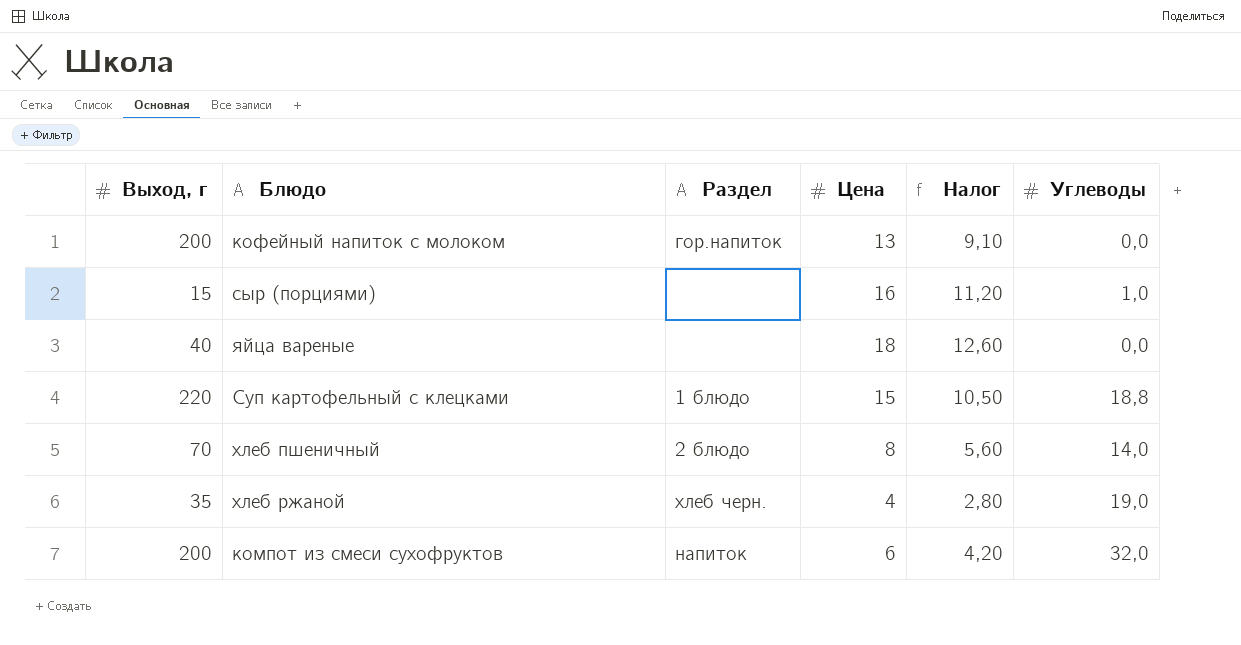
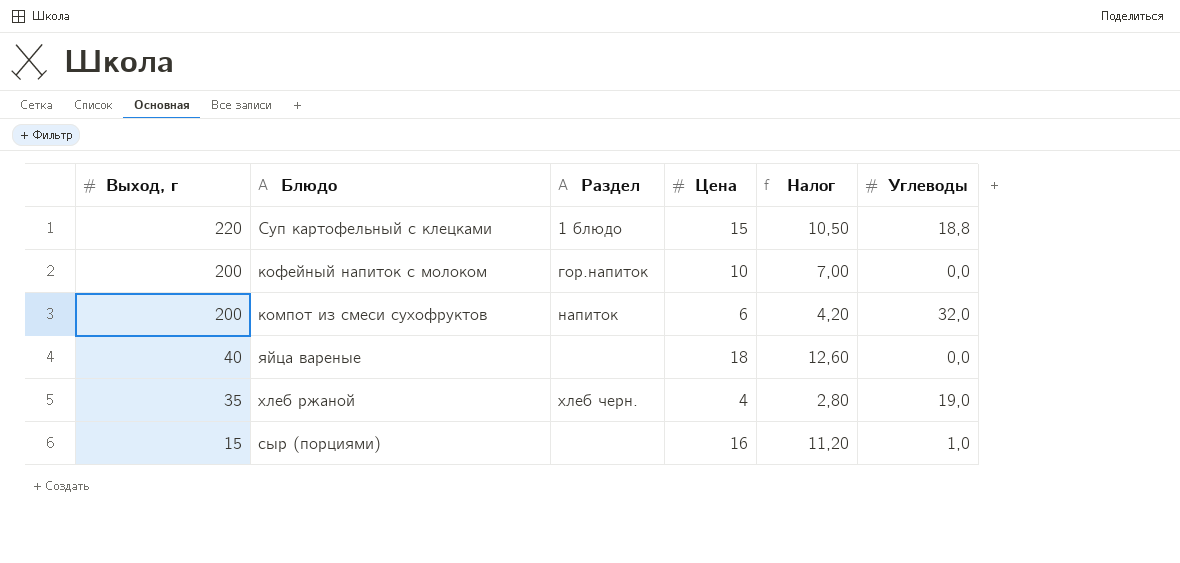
row order: none -> Выход, г descending
row хлеб пшеничный: 70 | 2 блюдо | 8 | 5,60 | 14,0 -> none
кофейный напиток с молоком | Цена: 13 -> 10
кофейный напиток с молоком | Налог: 9,10 -> 7,00

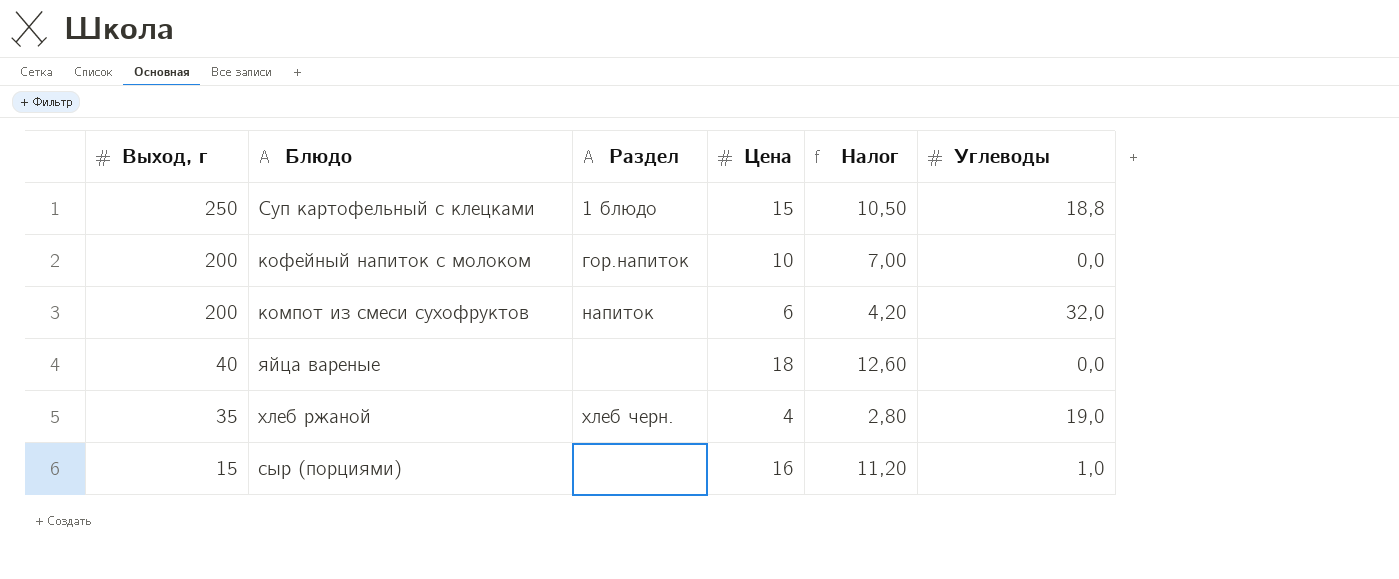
Суп картофельный с клецками | Выход, г: 220 -> 250

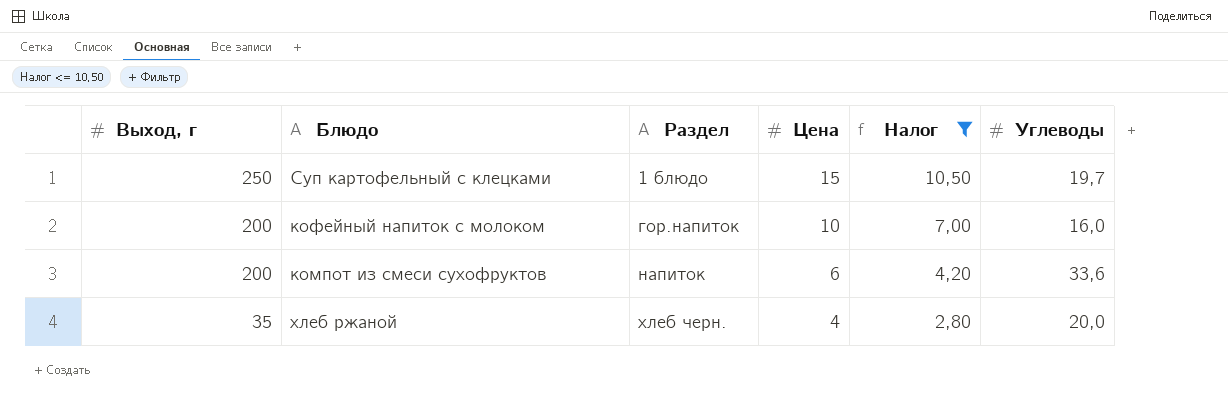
filter: none -> Налог <= 10,50
Суп картофельный с клецками | Углеводы: 18,8 -> 19,7
кофейный напиток с молоком | Углеводы: 0,0 -> 16,0
компот из смеси сухофруктов | Углеводы: 32,0 -> 33,6
хлеб ржаной | Углеводы: 19,0 -> 20,0

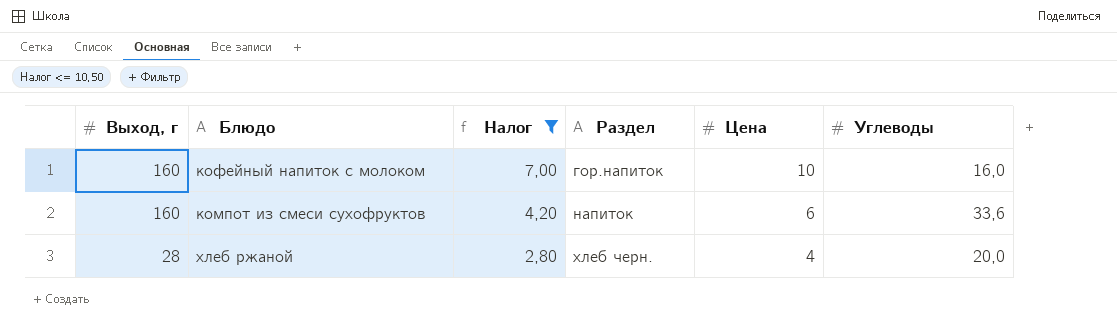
column Налог | position: 5 -> 3
row Суп картофельный с клецками: 250 | 1 блюдо | 15 | 10,50 | 19,7 -> none
кофейный напиток с молоком | Выход, г: 200 -> 160
компот из смеси сухофруктов | Выход, г: 200 -> 160
хлеб ржаной | Выход, г: 35 -> 28

